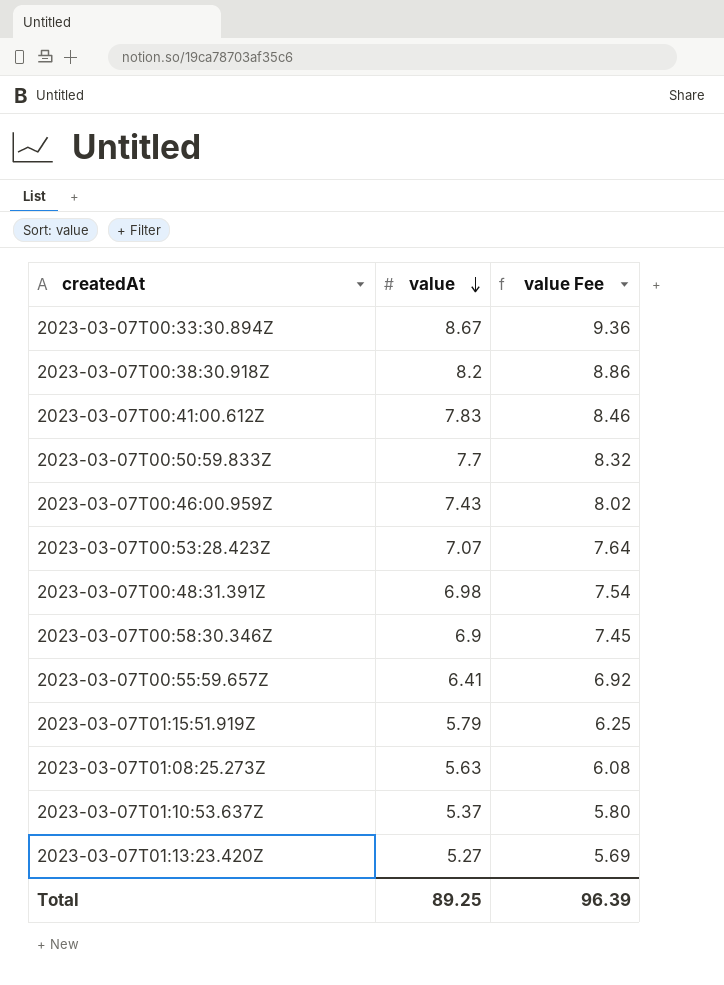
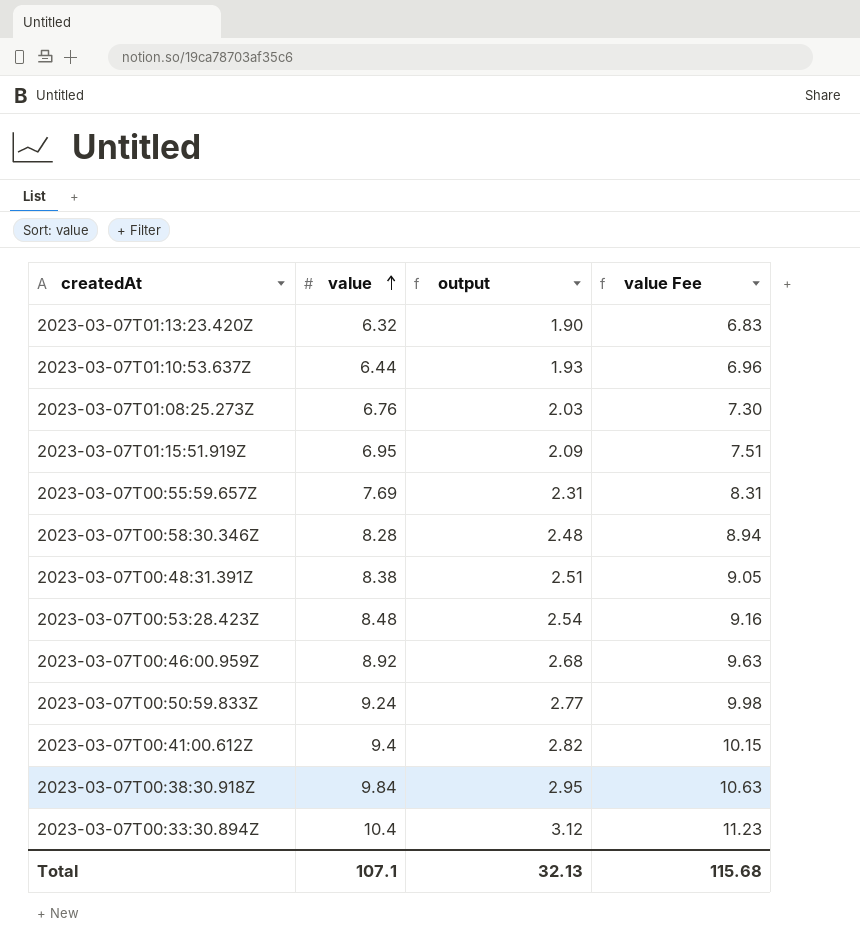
row order: value descending -> value ascending
column output | formula: none -> [value] * 0.3
2023-03-07T01:13:23.420Z | value: 5.27 -> 6.32
2023-03-07T01:13:23.420Z | value Fee: 5.69 -> 6.83
2023-03-07T01:10:53.637Z | value: 5.37 -> 6.44
2023-03-07T01:10:53.637Z | value Fee: 5.80 -> 6.96
2023-03-07T01:08:25.273Z | value: 5.63 -> 6.76
2023-03-07T01:08:25.273Z | value Fee: 6.08 -> 7.30
2023-03-07T01:15:51.919Z | value: 5.79 -> 6.95
2023-03-07T01:15:51.919Z | value Fee: 6.25 -> 7.51
2023-03-07T00:55:59.657Z | value: 6.41 -> 7.69
2023-03-07T00:55:59.657Z | value Fee: 6.92 -> 8.31
2023-03-07T00:58:30.346Z | value: 6.9 -> 8.28
2023-03-07T00:58:30.346Z | value Fee: 7.45 -> 8.94
2023-03-07T00:48:31.391Z | value: 6.98 -> 8.38
2023-03-07T00:48:31.391Z | value Fee: 7.54 -> 9.05
2023-03-07T00:53:28.423Z | value: 7.07 -> 8.48
2023-03-07T00:53:28.423Z | value Fee: 7.64 -> 9.16
2023-03-07T00:46:00.959Z | value: 7.43 -> 8.92
2023-03-07T00:46:00.959Z | value Fee: 8.02 -> 9.63
2023-03-07T00:50:59.833Z | value: 7.7 -> 9.24
2023-03-07T00:50:59.833Z | value Fee: 8.32 -> 9.98
2023-03-07T00:41:00.612Z | value: 7.83 -> 9.4
2023-03-07T00:41:00.612Z | value Fee: 8.46 -> 10.15
2023-03-07T00:38:30.918Z | value: 8.2 -> 9.84
2023-03-07T00:38:30.918Z | value Fee: 8.86 -> 10.63
2023-03-07T00:33:30.894Z | value: 8.67 -> 10.4
2023-03-07T00:33:30.894Z | value Fee: 9.36 -> 11.23
Total | value: 89.25 -> 107.1
Total | value Fee: 96.39 -> 115.68

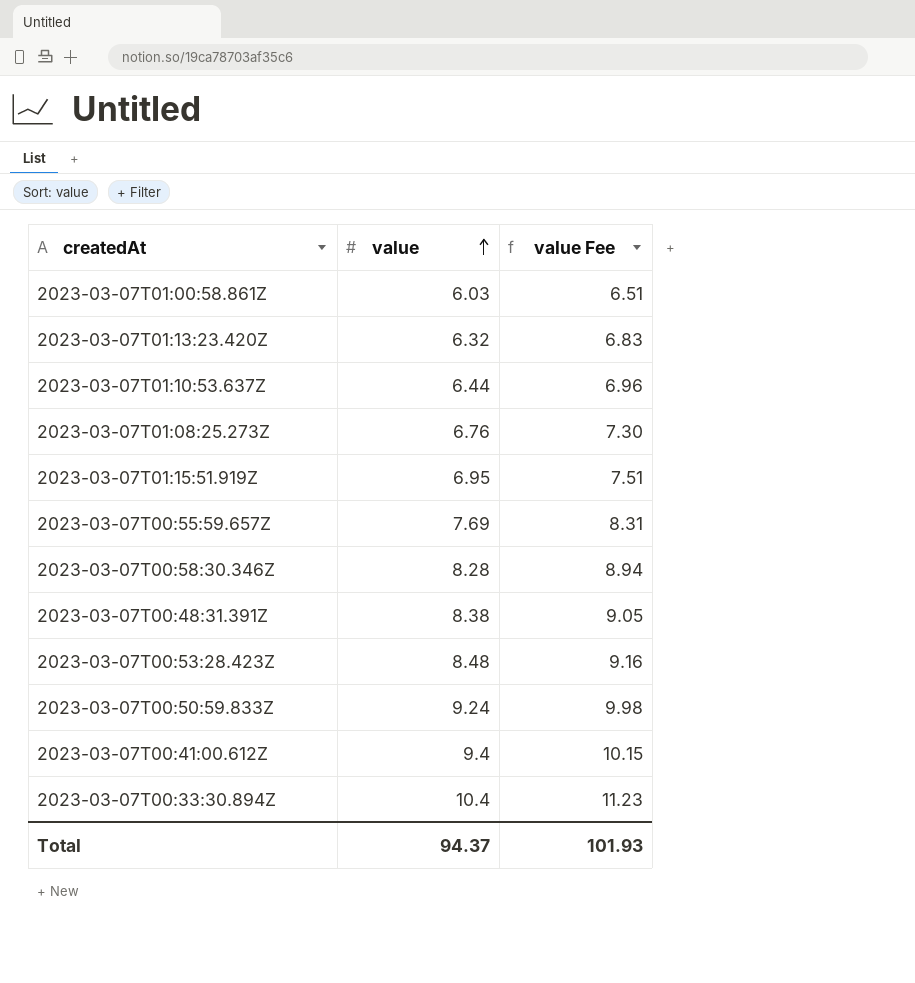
column output | formula: [value] * 0.3 -> none
row 2023-03-07T00:46:00.959Z: 8.92 | 2.68 | 9.63 -> none
row 2023-03-07T00:38:30.918Z: 9.84 | 2.95 | 10.63 -> none
row 2023-03-07T01:00:58.861Z: none -> 6.03 | 6.51
Total | value: 107.1 -> 94.37
Total | value Fee: 115.68 -> 101.93

